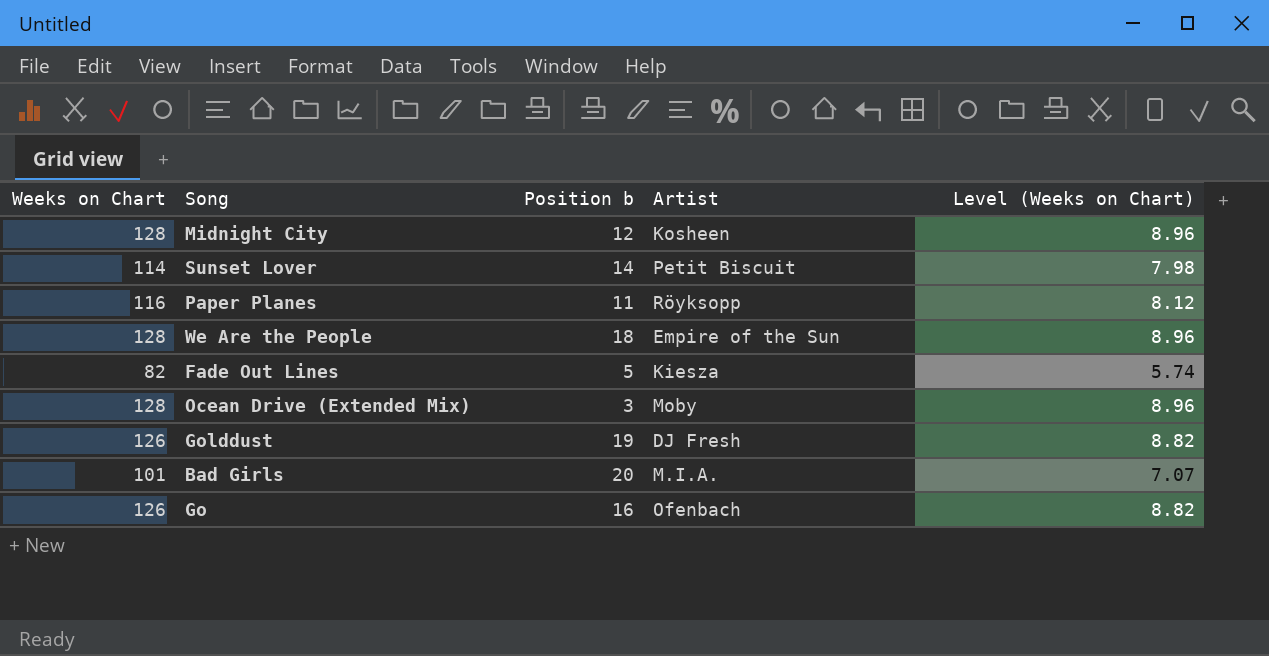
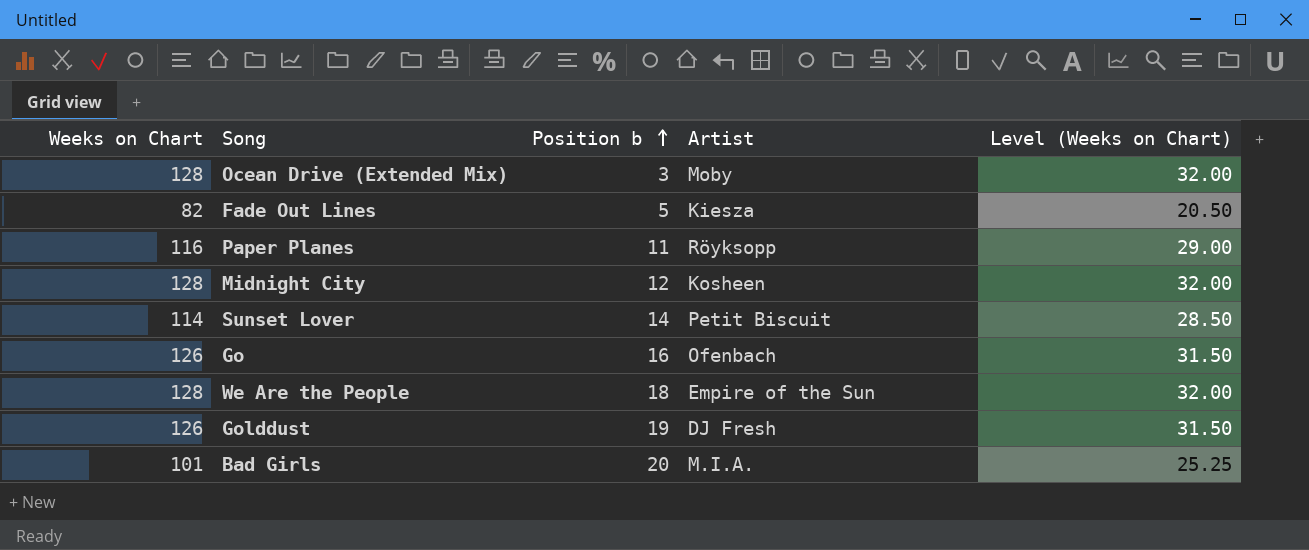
row order: none -> Position b ascending
column Level (Weeks on Chart) | formula: [Weeks on Chart] * 0.07 -> [Weeks on Chart] * 0.25

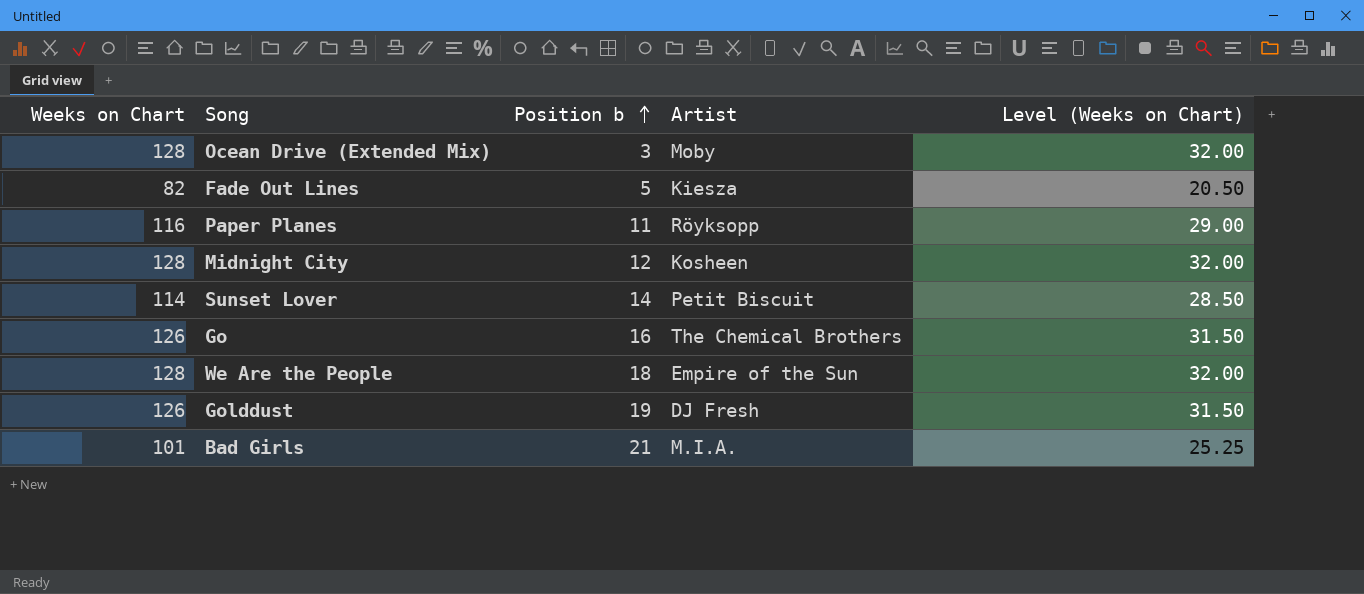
Go | Artist: Ofenbach -> The Chemical Brothers
Bad Girls | Position b: 20 -> 21

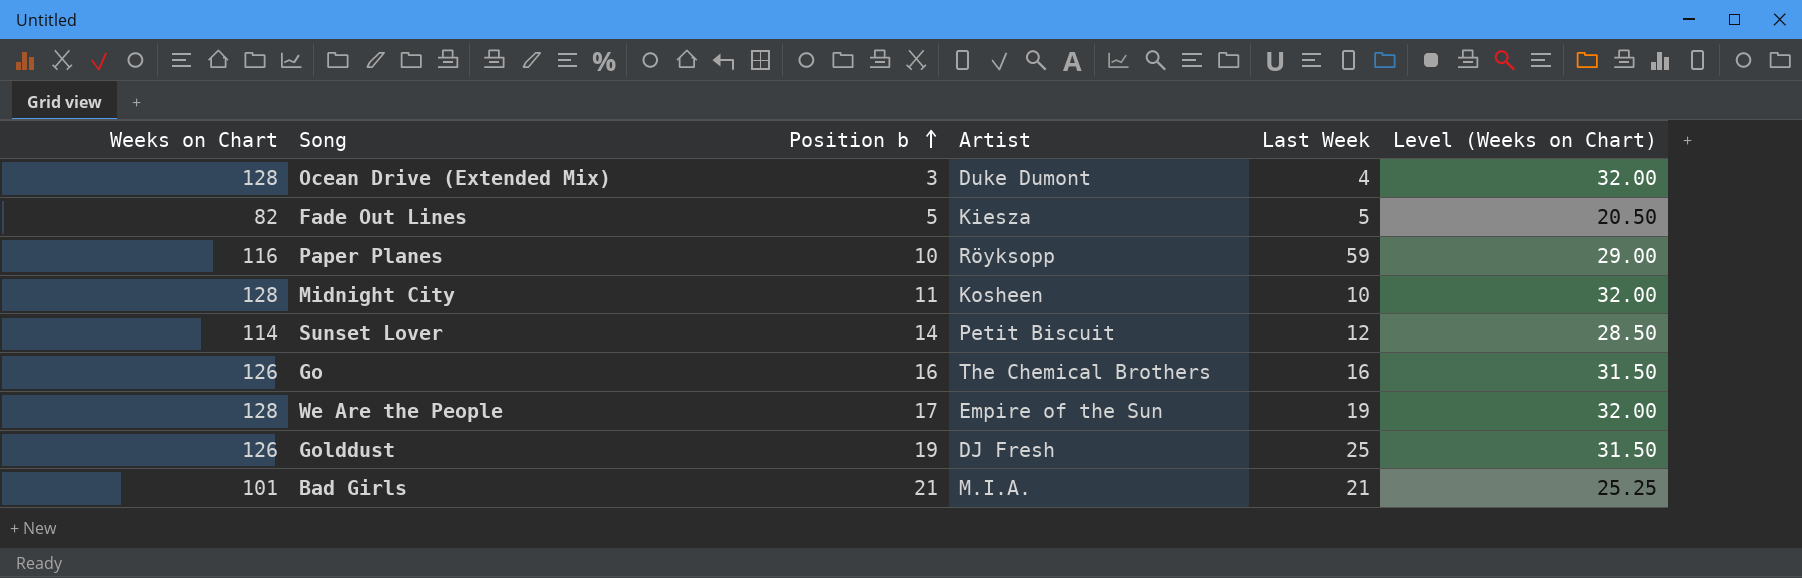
column Last Week | position: none -> 5
Ocean Drive (Extended Mix) | Artist: Moby -> Duke Dumont
Paper Planes | Position b: 11 -> 10
Midnight City | Position b: 12 -> 11
We Are the People | Position b: 18 -> 17

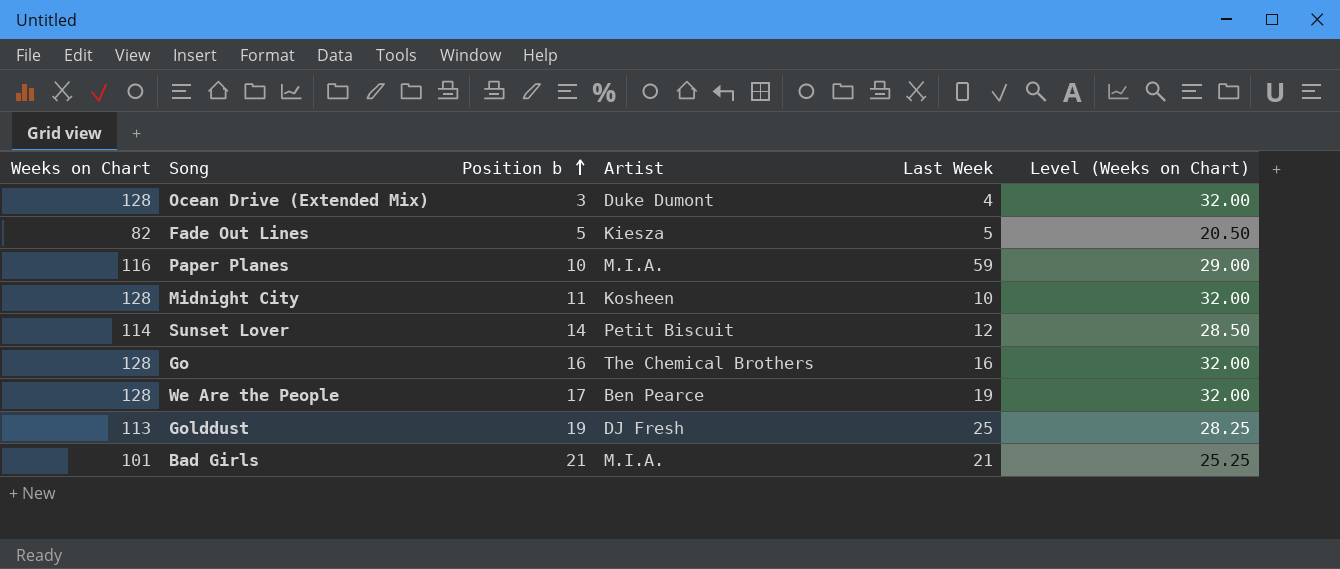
Paper Planes | Artist: Röyksopp -> M.I.A.
Go | Weeks on Chart: 126 -> 128
Go | Level (Weeks on Chart): 31.50 -> 32.00
We Are the People | Artist: Empire of the Sun -> Ben Pearce
Golddust | Weeks on Chart: 126 -> 113
Golddust | Level (Weeks on Chart): 31.50 -> 28.25

